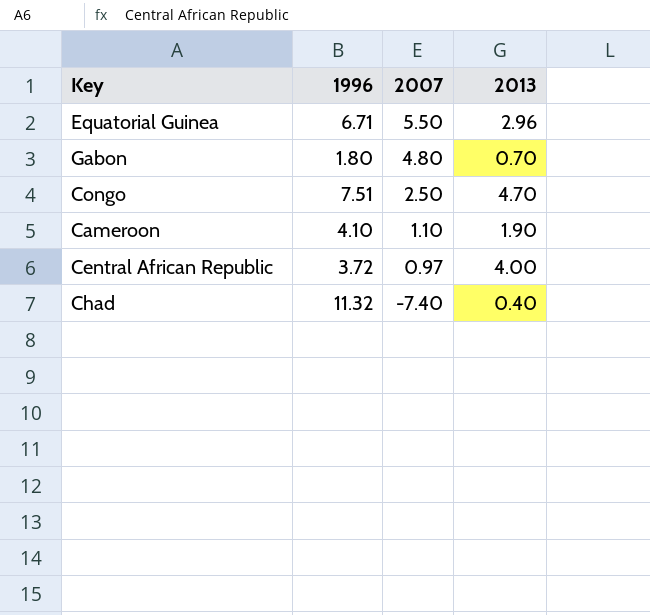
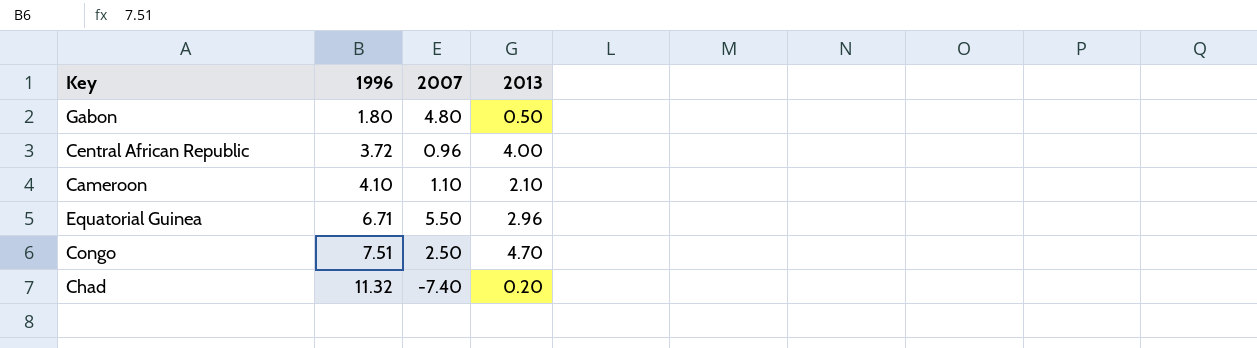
row order: 2007 descending -> 1996 ascending
Gabon | 2013: 0.70 -> 0.50
Central African Republic | 2007: 0.97 -> 0.96
Cameroon | 2013: 1.90 -> 2.10
Chad | 2013: 0.40 -> 0.20

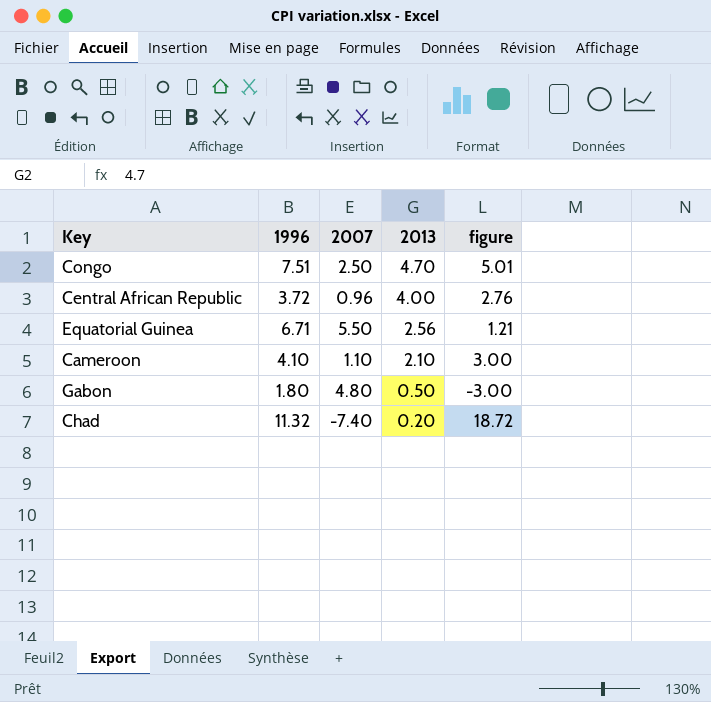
row order: 1996 ascending -> 2013 descending
column figure | formula: none -> [1996] - [2007]
Equatorial Guinea | 2013: 2.96 -> 2.56

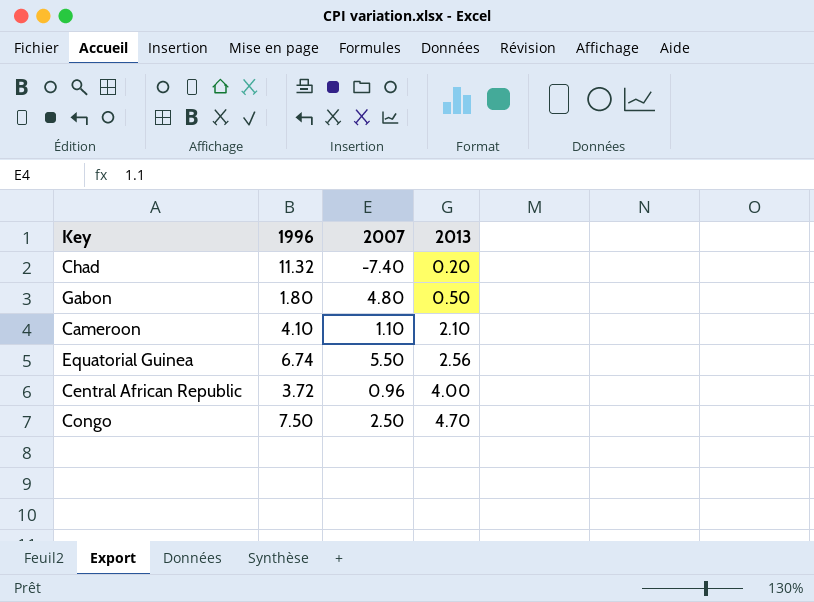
row order: 2013 descending -> 2013 ascending
column figure | formula: [1996] - [2007] -> none
Equatorial Guinea | 1996: 6.71 -> 6.74
Congo | 1996: 7.51 -> 7.50

